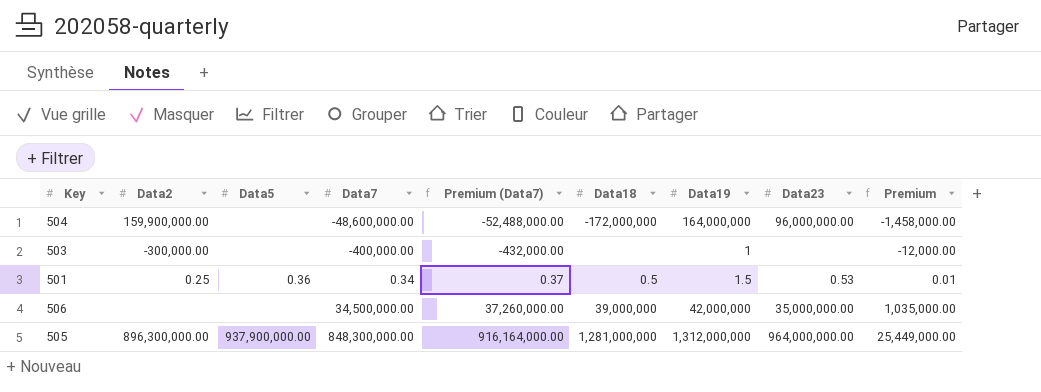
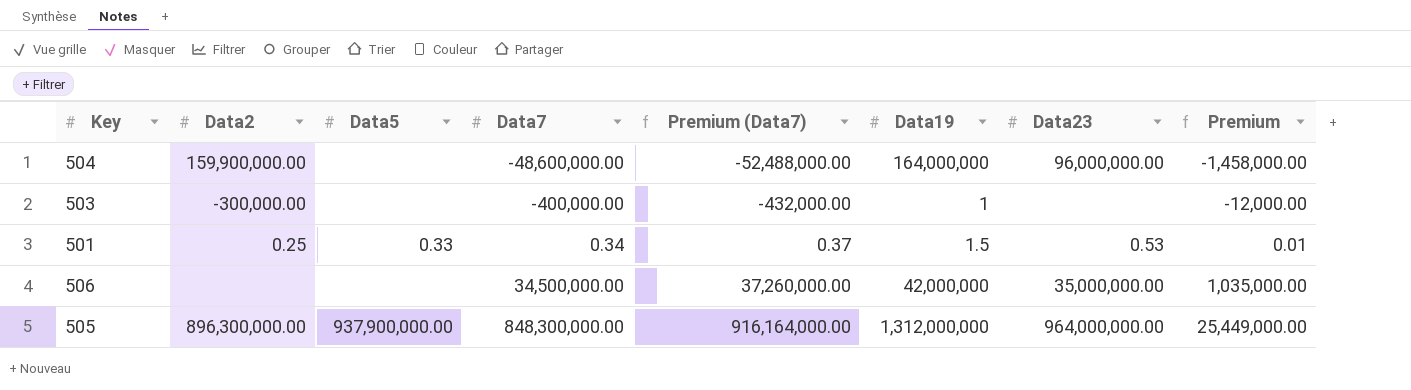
column Data18 | position: 6 -> none
501 | Data5: 0.36 -> 0.33

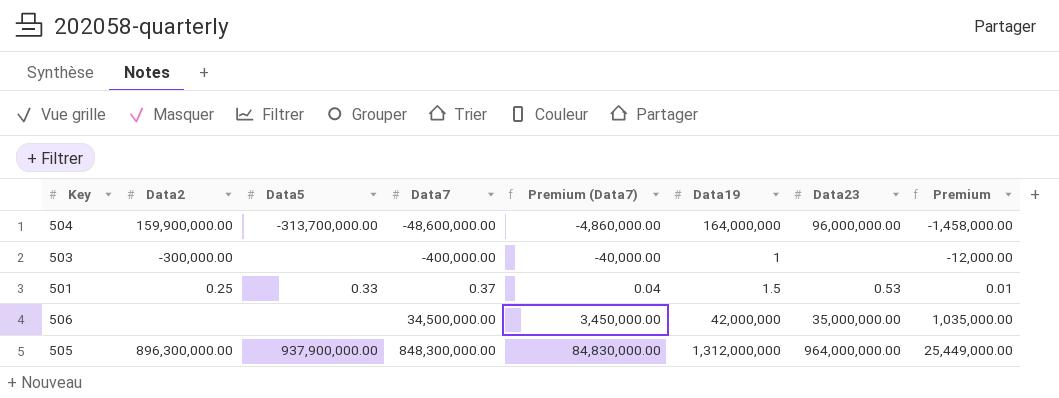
column Premium (Data7) | formula: [Data7] * 1.08 -> [Data7] * 0.1
504 | Data5: none -> -313,700,000.00
501 | Data7: 0.34 -> 0.37

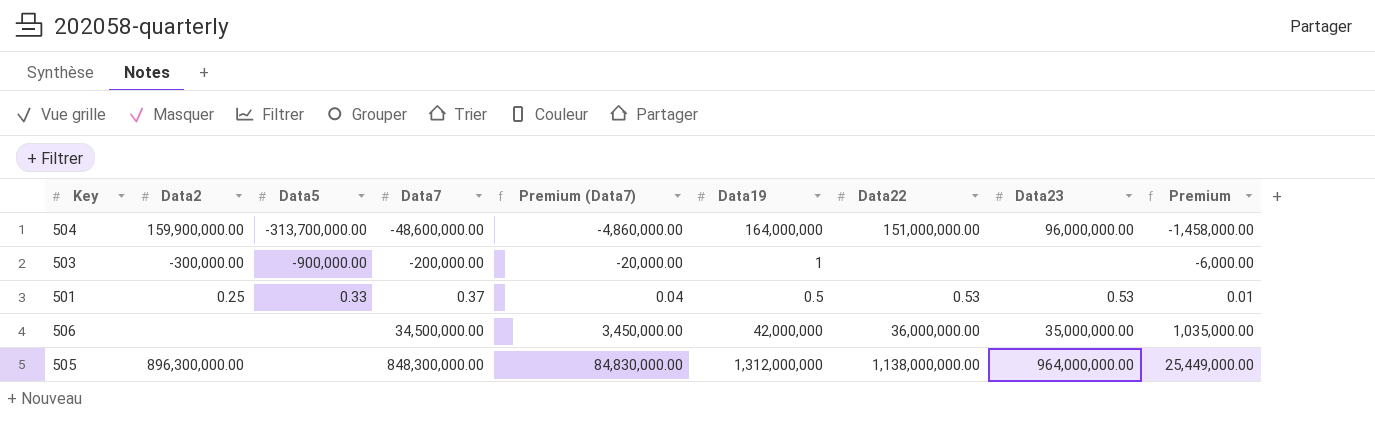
column Data22 | position: none -> 7
503 | Data5: none -> -900,000.00
503 | Data7: -400,000.00 -> -200,000.00
503 | Premium (Data7): -40,000.00 -> -20,000.00
503 | Premium: -12,000.00 -> -6,000.00
501 | Data19: 1.5 -> 0.5
505 | Data5: 937,900,000.00 -> none

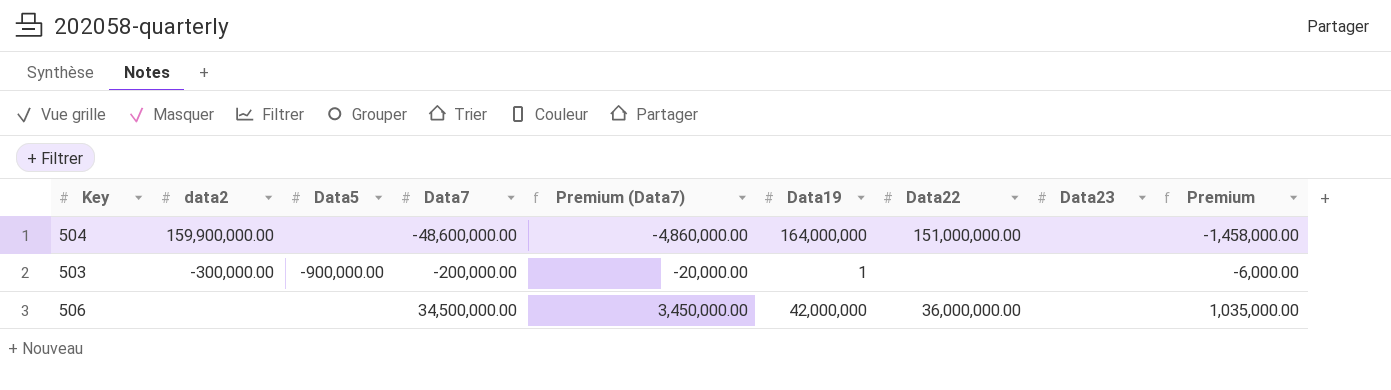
column name: Data2 -> data2
row 501: 0.25 | 0.33 | 0.37 | 0.04 | 0.5 | 0.53 | 0.53 | 0.01 -> none
row 505: 896,300,000.00 | none | 848,300,000.00 | 84,830,000.00 | 1,312,000,000 | 1,138,000,000.00 | 964,000,000.00 | 25,449,000.00 -> none
504 | Data5: -313,700,000.00 -> none
504 | Data23: 96,000,000.00 -> none
506 | Data23: 35,000,000.00 -> none

